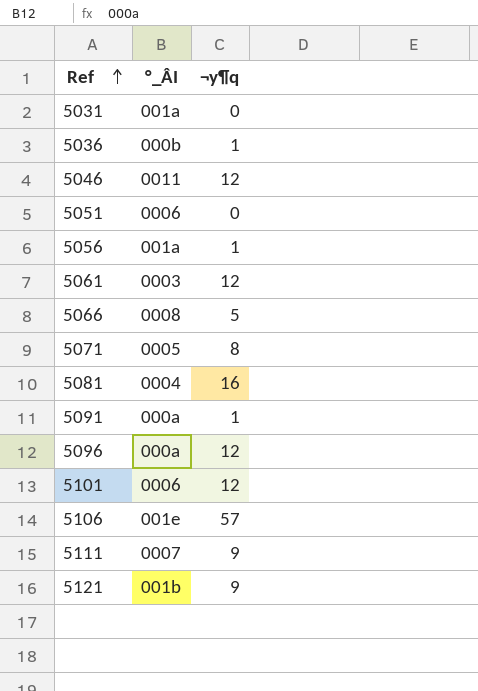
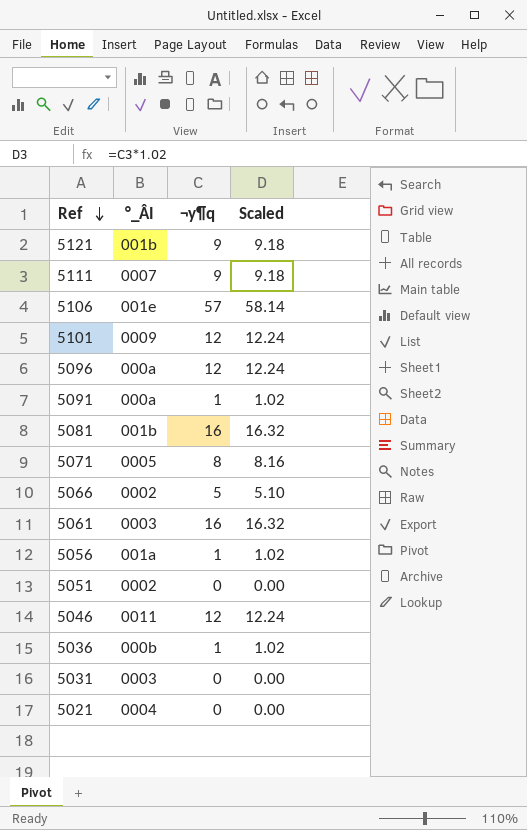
row order: Ref ascending -> Ref descending
column Scaled | formula: none -> [¬y¶q] * 1.02
5101 | °_ÂI: 0006 -> 0009
5081 | °_ÂI: 0004 -> 001b
5066 | °_ÂI: 0008 -> 0002
5061 | ¬y¶q: 12 -> 16
5051 | °_ÂI: 0006 -> 0002
5031 | °_ÂI: 001a -> 0003
row 5021: none -> 0004 | 0 | 0.00

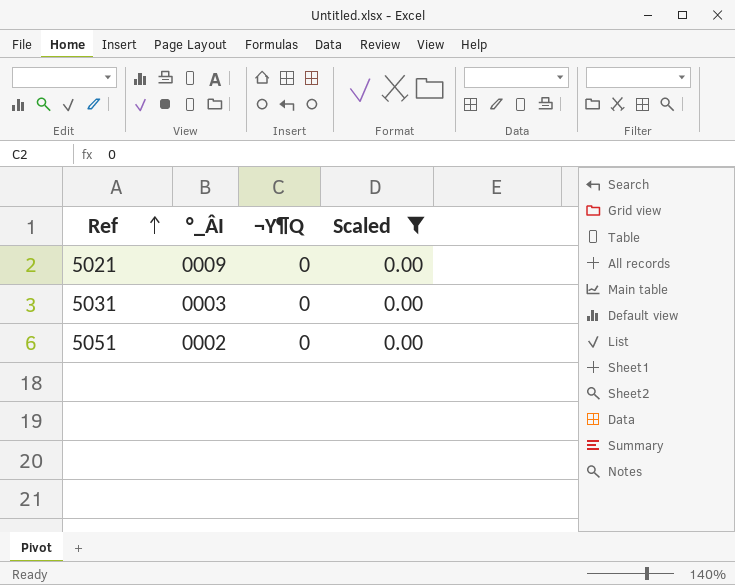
filter: none -> Scaled = 0.00
row order: Ref descending -> Ref ascending
column name: ¬y¶q -> ¬Y¶Q
5021 | °_ÂI: 0004 -> 0009

